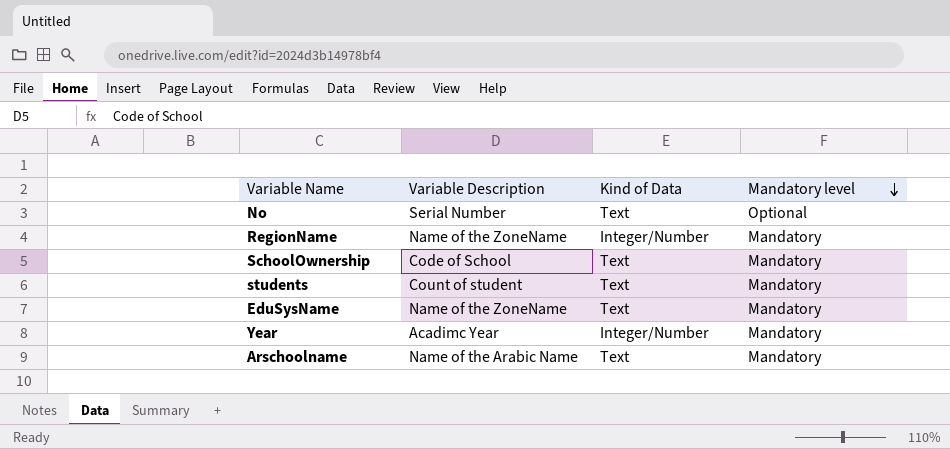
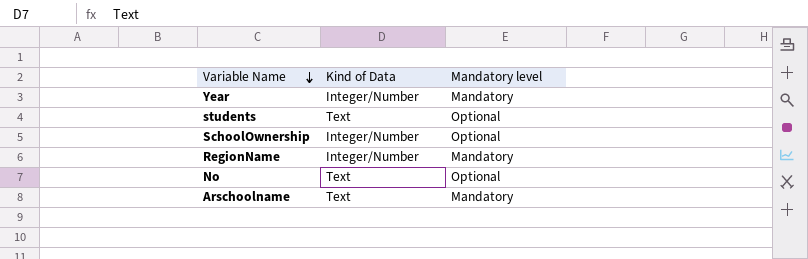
row order: Mandatory level descending -> Variable Name descending
column Variable Description | position: 2 -> none
row EduSysName: Name of the ZoneName | Text | Mandatory -> none
students | Mandatory level: Mandatory -> Optional
SchoolOwnership | Kind of Data: Text -> Integer/Number
SchoolOwnership | Mandatory level: Mandatory -> Optional

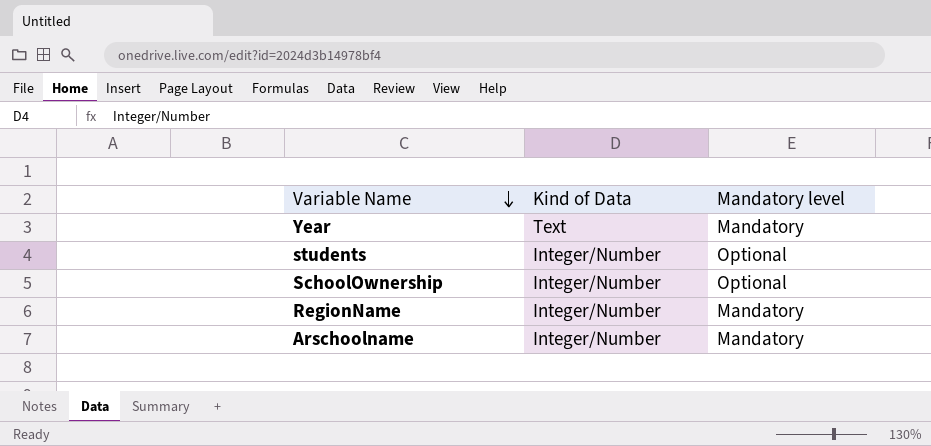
row No: Text | Optional -> none
Year | Kind of Data: Integer/Number -> Text
students | Kind of Data: Text -> Integer/Number
Arschoolname | Kind of Data: Text -> Integer/Number

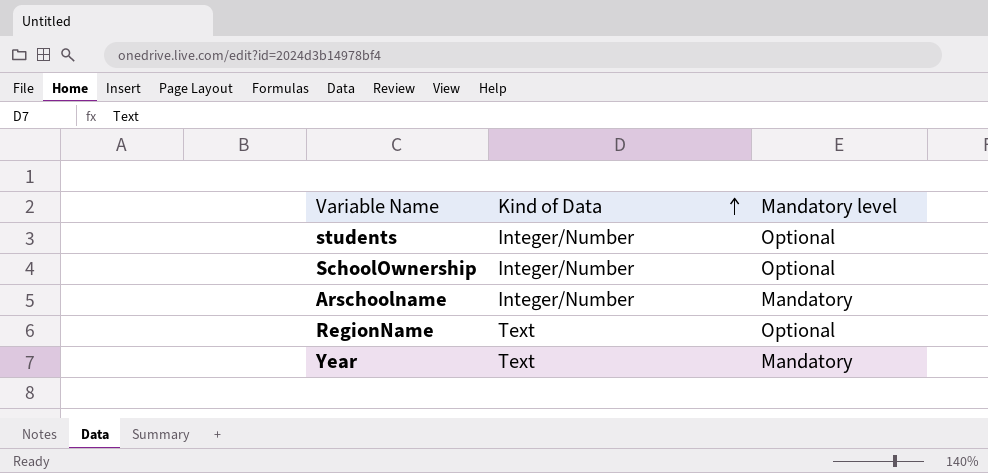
row order: Variable Name descending -> Kind of Data ascending
RegionName | Kind of Data: Integer/Number -> Text
RegionName | Mandatory level: Mandatory -> Optional

